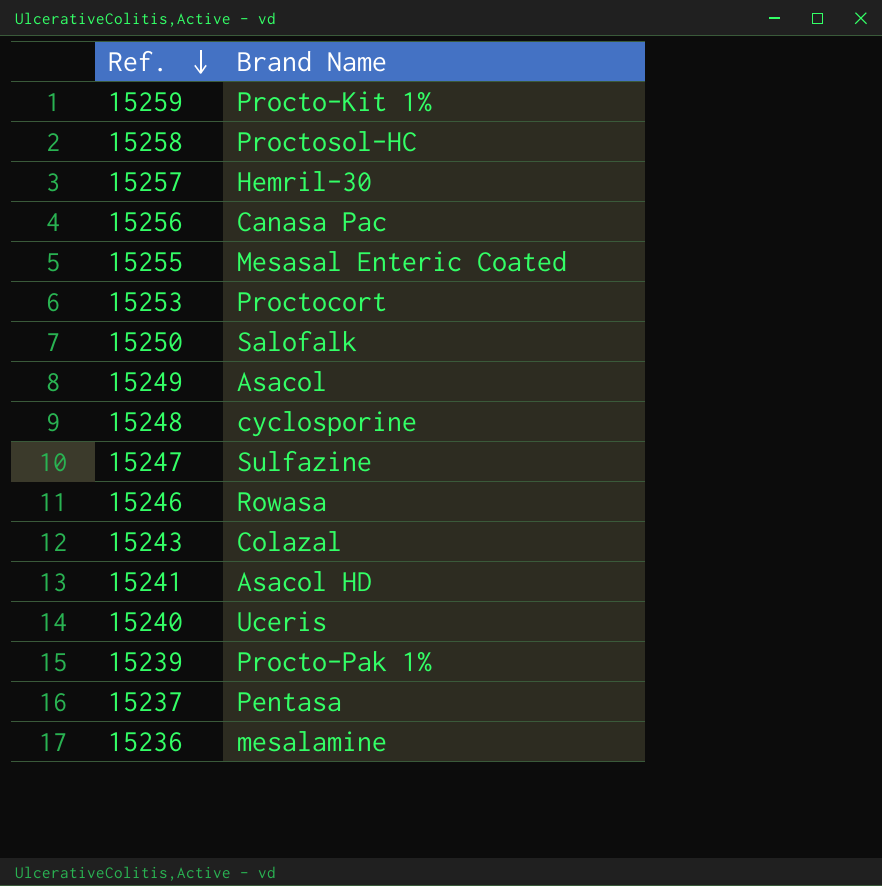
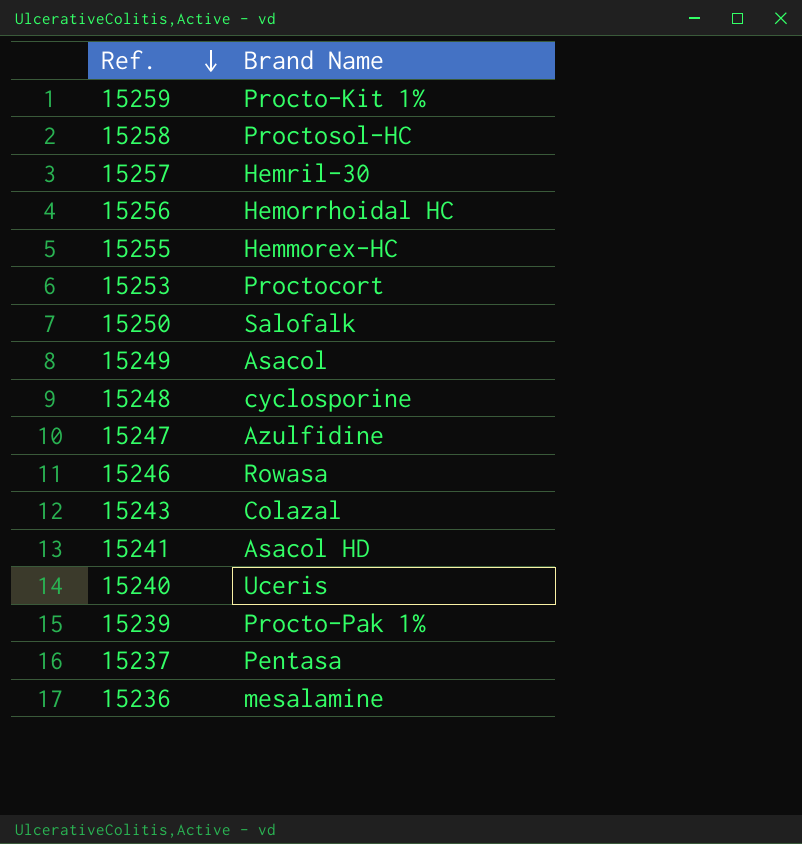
15256 | Brand Name: Canasa Pac -> Hemorrhoidal HC
15255 | Brand Name: Mesasal Enteric Coated -> Hemmorex-HC
15247 | Brand Name: Sulfazine -> Azulfidine

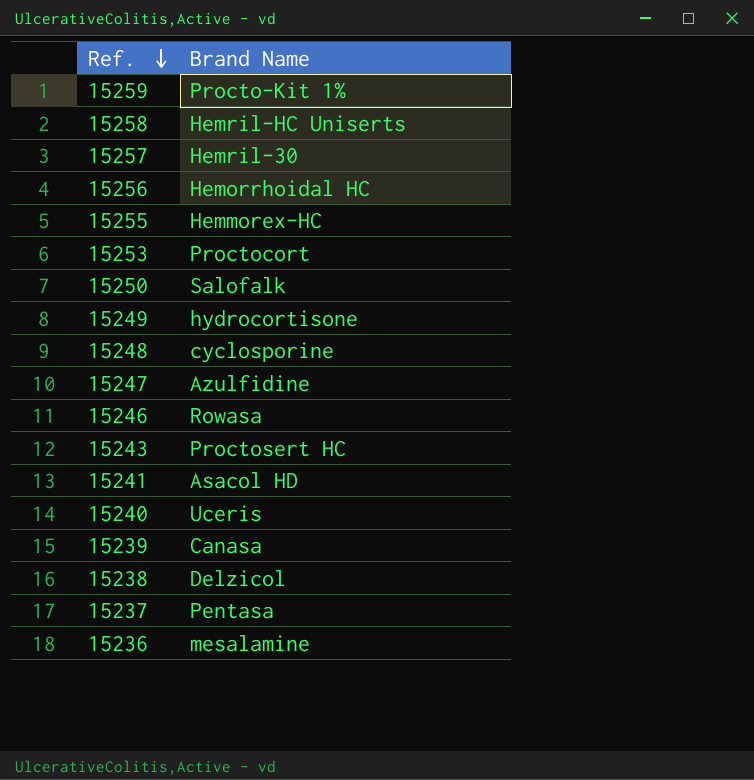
15258 | Brand Name: Proctosol-HC -> Hemril-HC Uniserts
15249 | Brand Name: Asacol -> hydrocortisone
15243 | Brand Name: Colazal -> Proctosert HC
15239 | Brand Name: Procto-Pak 1% -> Canasa
row 15238: none -> Delzicol

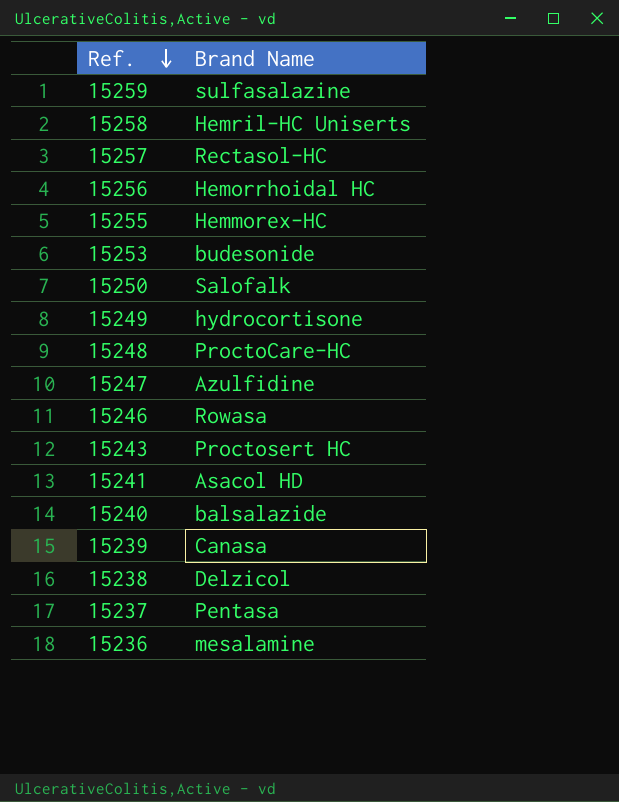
15259 | Brand Name: Procto-Kit 1% -> sulfasalazine
15257 | Brand Name: Hemril-30 -> Rectasol-HC
15253 | Brand Name: Proctocort -> budesonide
15248 | Brand Name: cyclosporine -> ProctoCare-HC
15240 | Brand Name: Uceris -> balsalazide

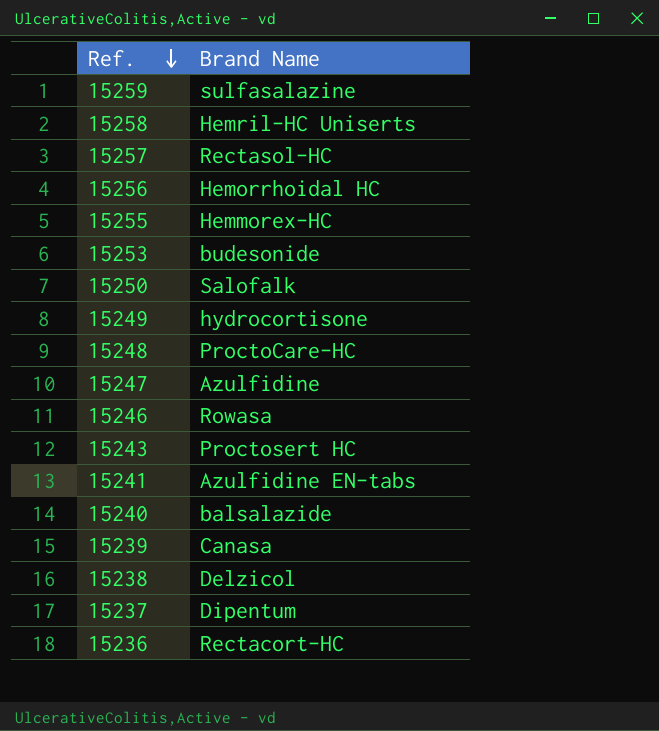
15241 | Brand Name: Asacol HD -> Azulfidine EN-tabs
15237 | Brand Name: Pentasa -> Dipentum
15236 | Brand Name: mesalamine -> Rectacort-HC

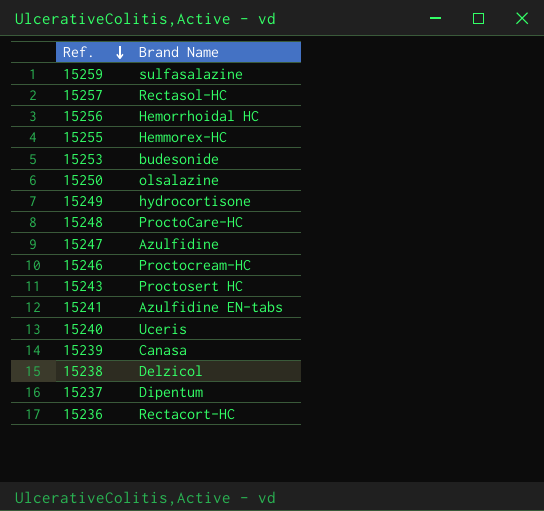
row 15258: Hemril-HC Uniserts -> none
15250 | Brand Name: Salofalk -> olsalazine
15246 | Brand Name: Rowasa -> Proctocream-HC
15240 | Brand Name: balsalazide -> Uceris

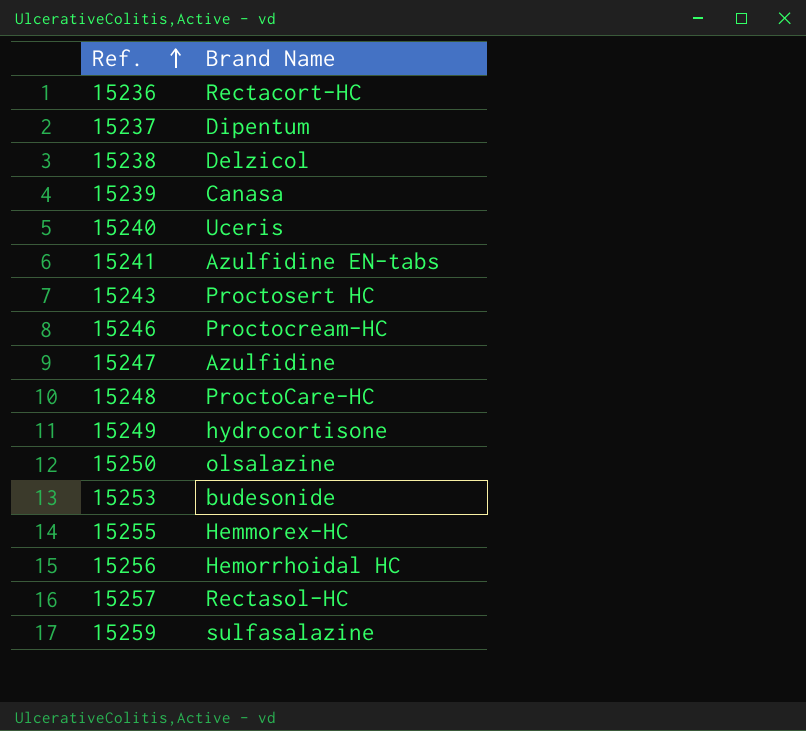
row order: Ref. descending -> Ref. ascending

